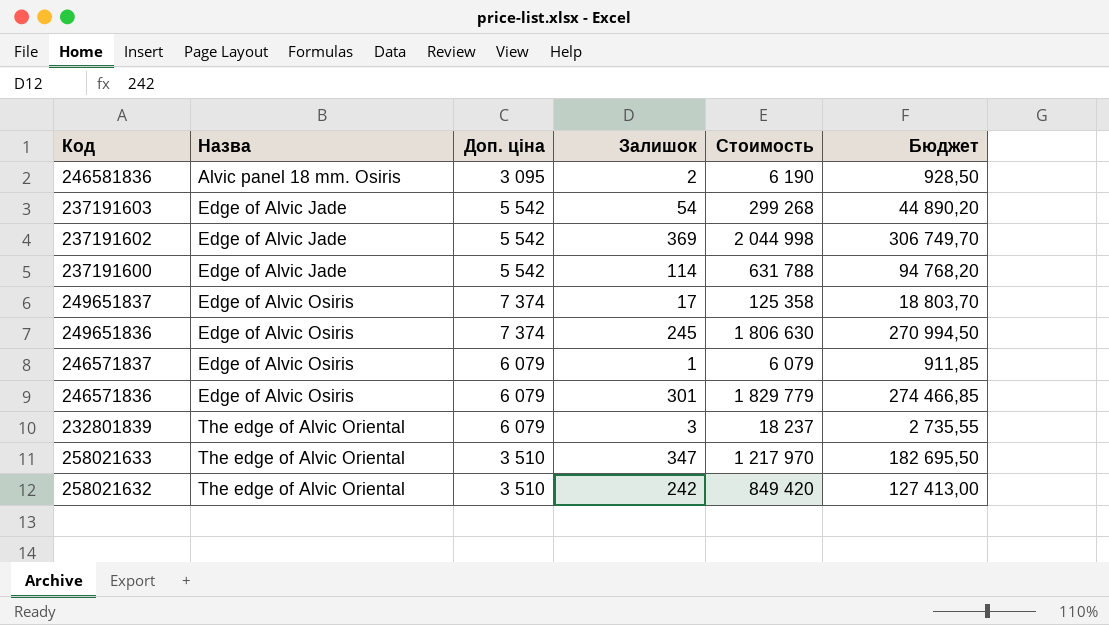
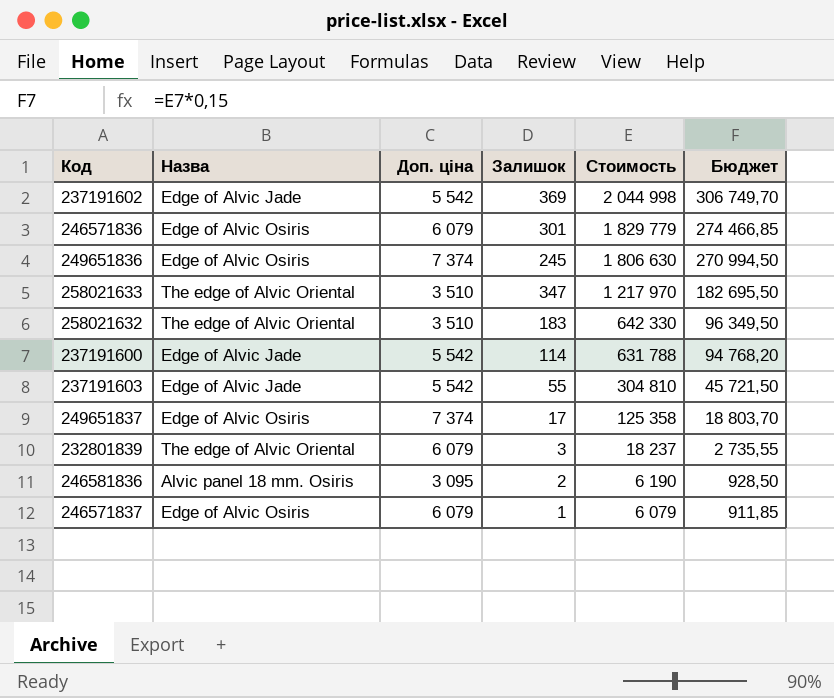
row order: Назва ascending -> Стоимость descending
258021632 | Залишок: 242 -> 183
258021632 | Стоимость: 849 420 -> 642 330
258021632 | Бюджет: 127 413,00 -> 96 349,50
237191603 | Залишок: 54 -> 55
237191603 | Стоимость: 299 268 -> 304 810
237191603 | Бюджет: 44 890,20 -> 45 721,50

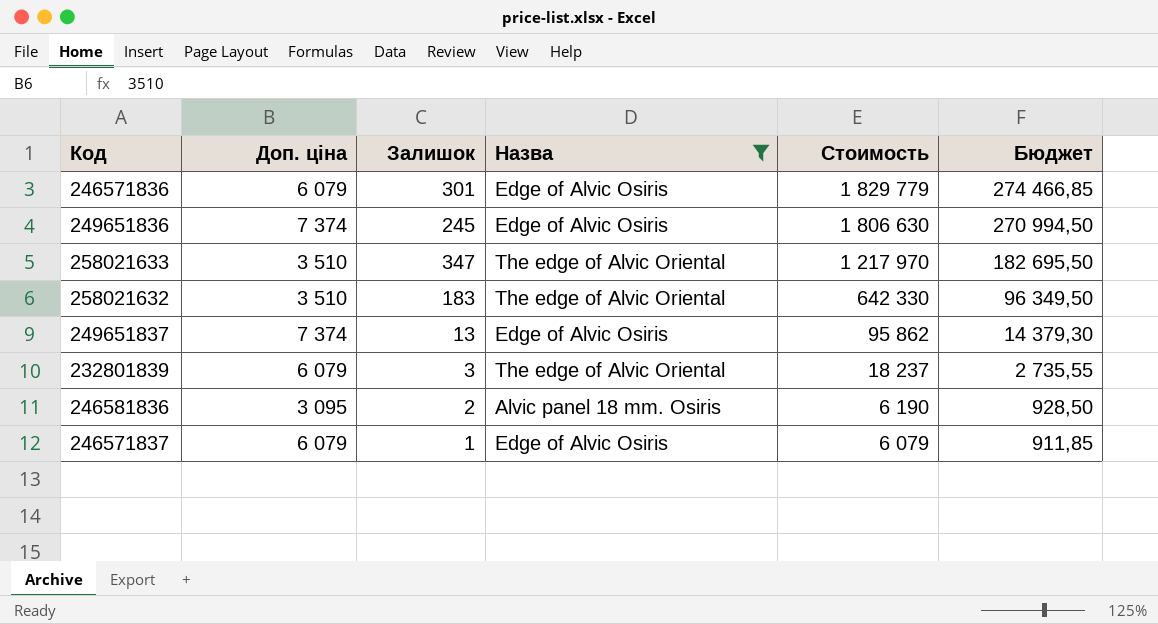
filter: none -> Назва != Edge of Alvic Jade
column Назва | position: 2 -> 4
249651837 | Залишок: 17 -> 13
249651837 | Стоимость: 125 358 -> 95 862
249651837 | Бюджет: 18 803,70 -> 14 379,30

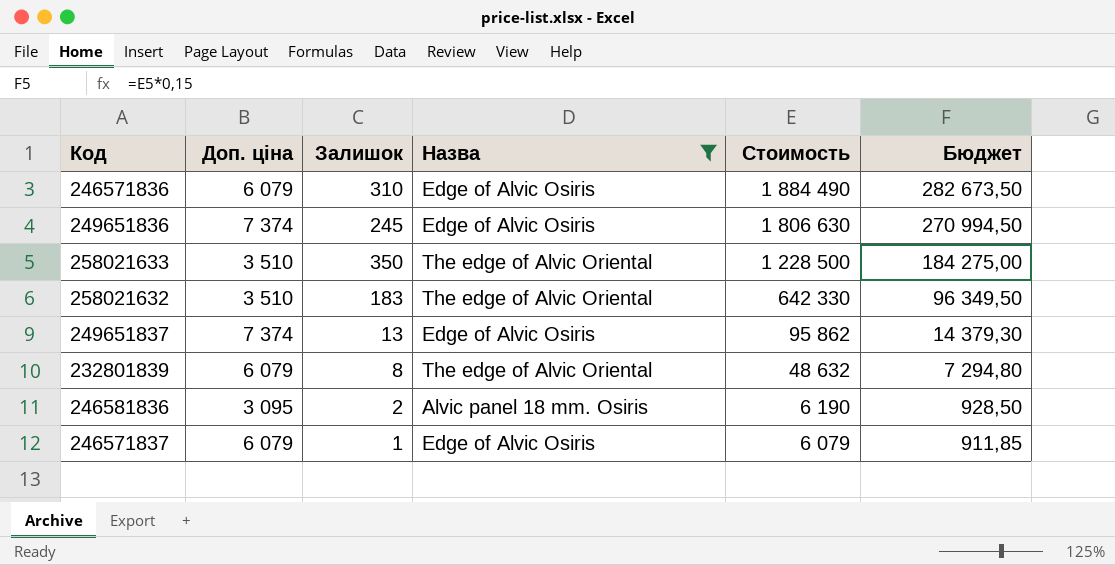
246571836 | Залишок: 301 -> 310
246571836 | Стоимость: 1 829 779 -> 1 884 490
246571836 | Бюджет: 274 466,85 -> 282 673,50
258021633 | Залишок: 347 -> 350
258021633 | Стоимость: 1 217 970 -> 1 228 500
258021633 | Бюджет: 182 695,50 -> 184 275,00
232801839 | Залишок: 3 -> 8
232801839 | Стоимость: 18 237 -> 48 632
232801839 | Бюджет: 2 735,55 -> 7 294,80

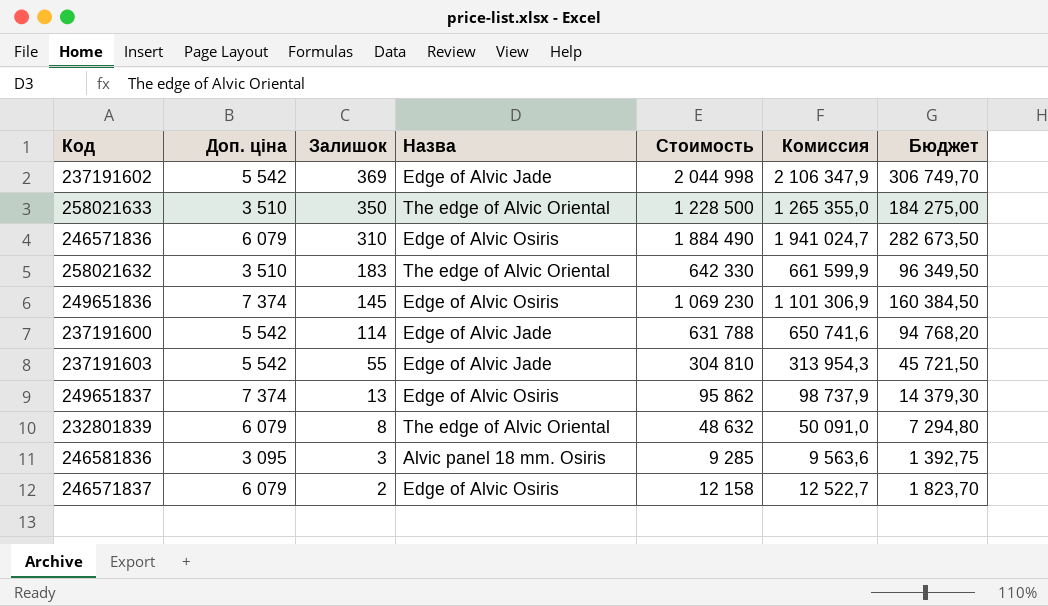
filter: Назва != Edge of Alvic Jade -> none
row order: Стоимость descending -> Залишок descending
column Комиссия | formula: none -> [Стоимость] * 1,03
249651836 | Залишок: 245 -> 145
249651836 | Стоимость: 1 806 630 -> 1 069 230
249651836 | Бюджет: 270 994,50 -> 160 384,50
246581836 | Залишок: 2 -> 3
246581836 | Стоимость: 6 190 -> 9 285
246581836 | Бюджет: 928,50 -> 1 392,75
246571837 | Залишок: 1 -> 2
246571837 | Стоимость: 6 079 -> 12 158
246571837 | Бюджет: 911,85 -> 1 823,70

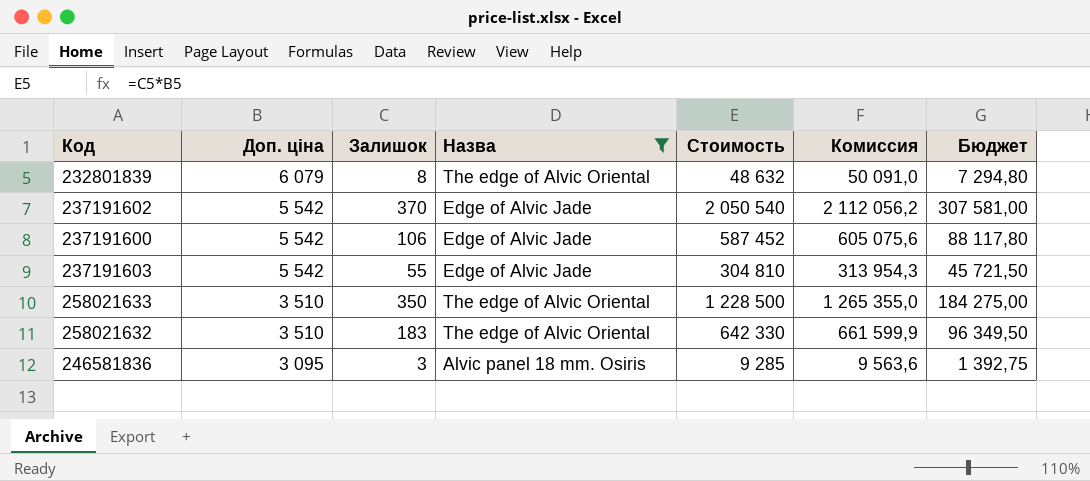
filter: none -> Назва != Edge of Alvic Osiris
row order: Залишок descending -> Доп. ціна descending
237191602 | Залишок: 369 -> 370
237191602 | Стоимость: 2 044 998 -> 2 050 540
237191602 | Комиссия: 2 106 347,9 -> 2 112 056,2
237191602 | Бюджет: 306 749,70 -> 307 581,00
237191600 | Залишок: 114 -> 106
237191600 | Стоимость: 631 788 -> 587 452
237191600 | Комиссия: 650 741,6 -> 605 075,6
237191600 | Бюджет: 94 768,20 -> 88 117,80

